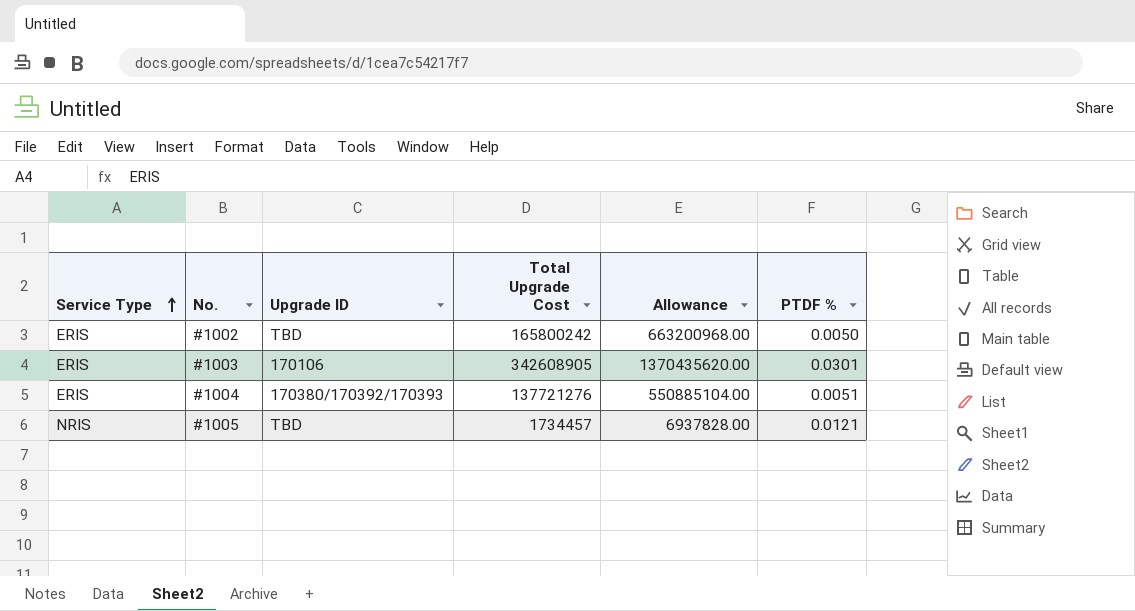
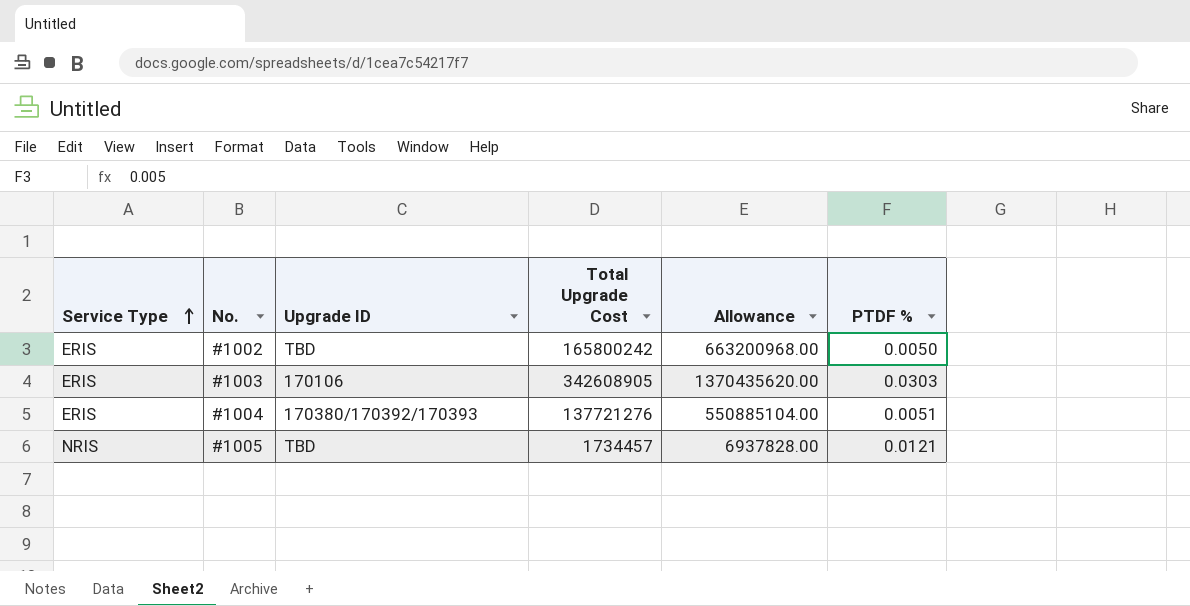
#1003 | PTDF %: 0.0301 -> 0.0303

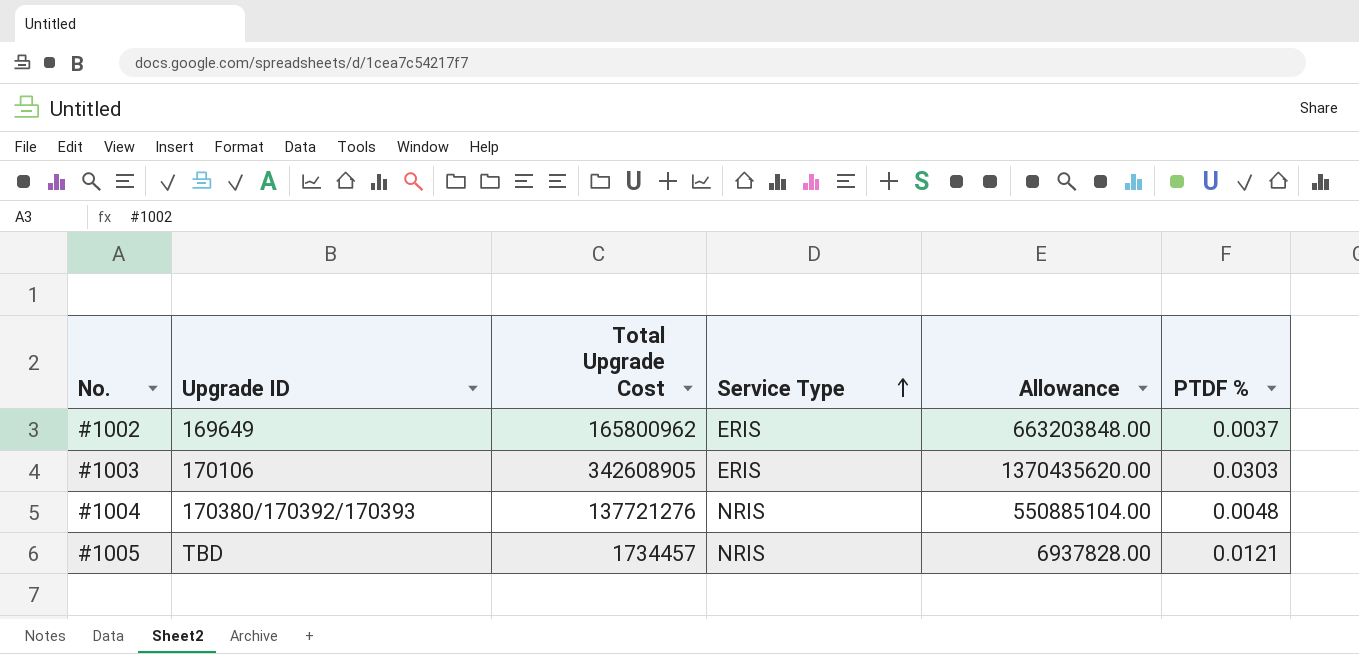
column Service Type | position: 1 -> 4
#1002 | Upgrade ID: TBD -> 169649
#1002 | Total Upgrade Cost: 165800242 -> 165800962
#1002 | Allowance: 663200968.00 -> 663203848.00
#1002 | PTDF %: 0.0050 -> 0.0037
#1004 | Service Type: ERIS -> NRIS
#1004 | PTDF %: 0.0051 -> 0.0048

